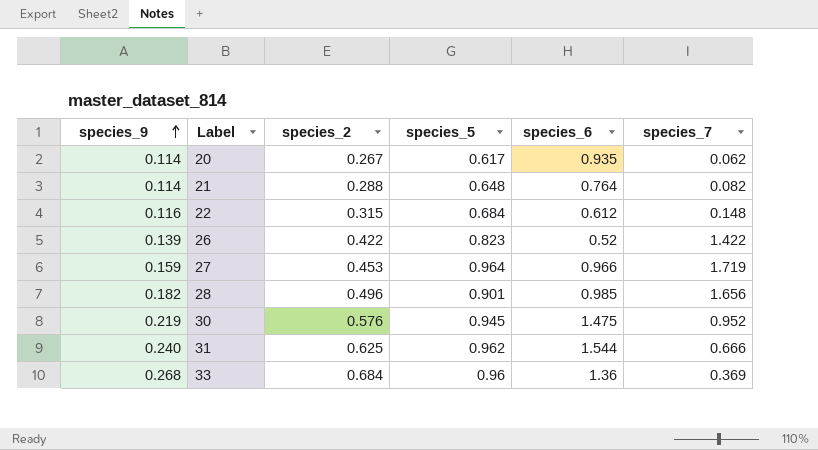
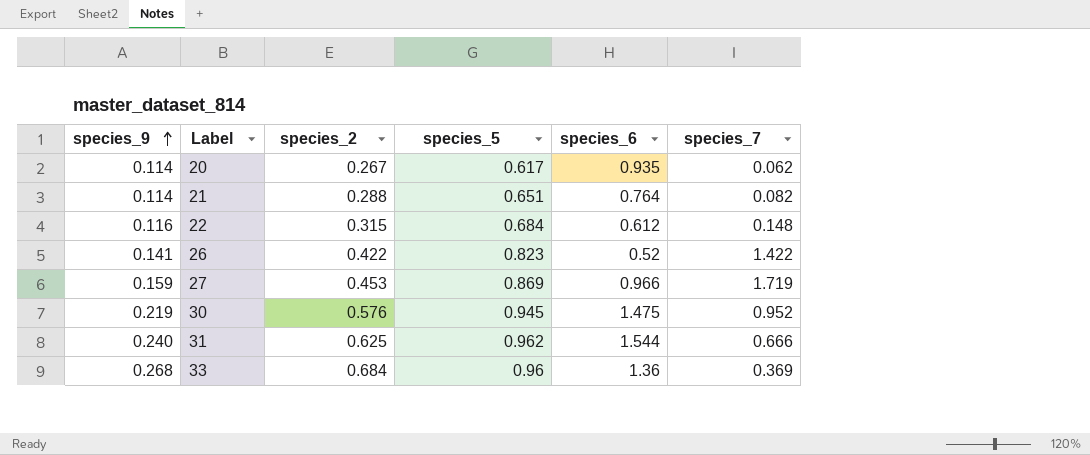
row 28: 0.182 | 0.496 | 0.901 | 0.985 | 1.656 -> none
21 | species_5: 0.648 -> 0.651
26 | species_9: 0.139 -> 0.141
27 | species_5: 0.964 -> 0.869

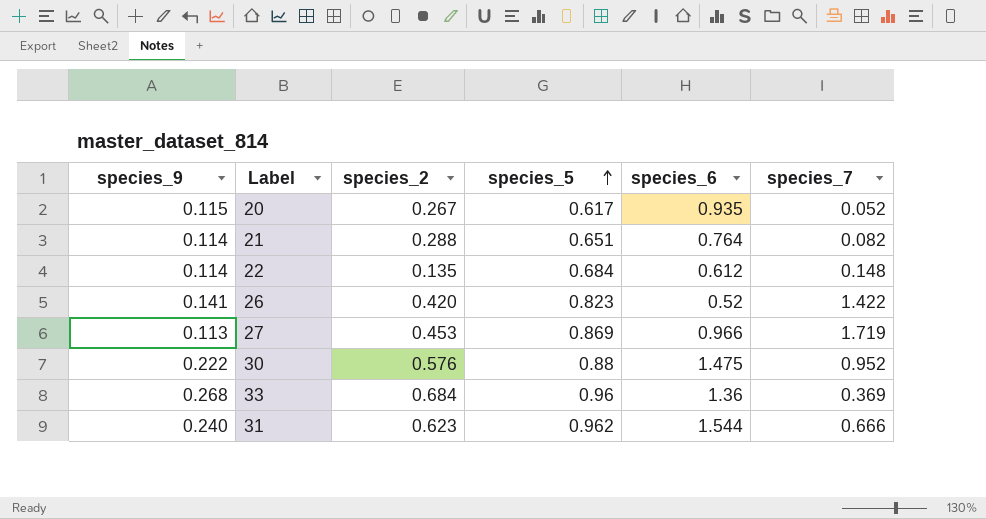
row order: species_9 ascending -> species_5 ascending
20 | species_9: 0.114 -> 0.115
20 | species_7: 0.062 -> 0.052
22 | species_9: 0.116 -> 0.114
22 | species_2: 0.315 -> 0.135
26 | species_2: 0.422 -> 0.420
27 | species_9: 0.159 -> 0.113
30 | species_9: 0.219 -> 0.222
30 | species_5: 0.945 -> 0.88
31 | species_2: 0.625 -> 0.623

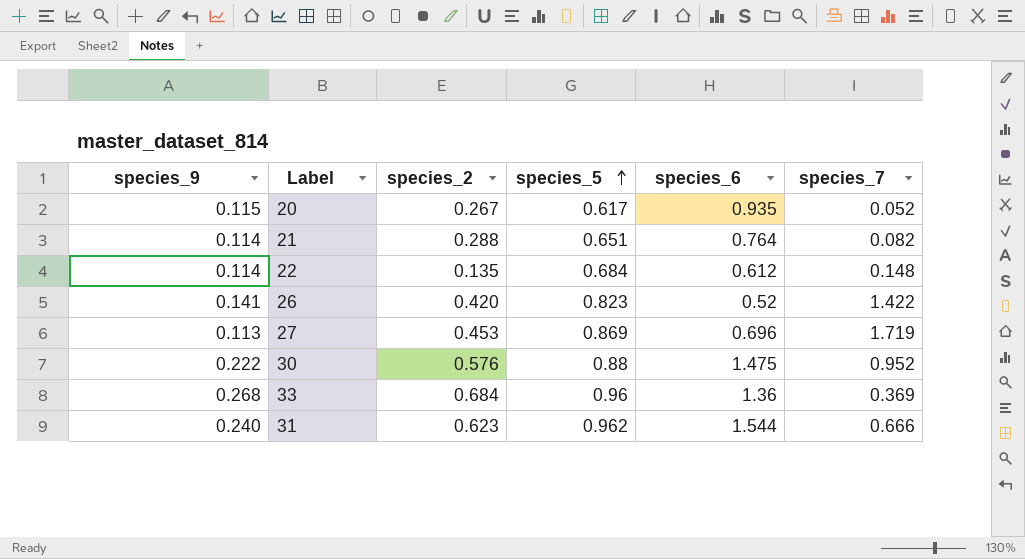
27 | species_6: 0.966 -> 0.696

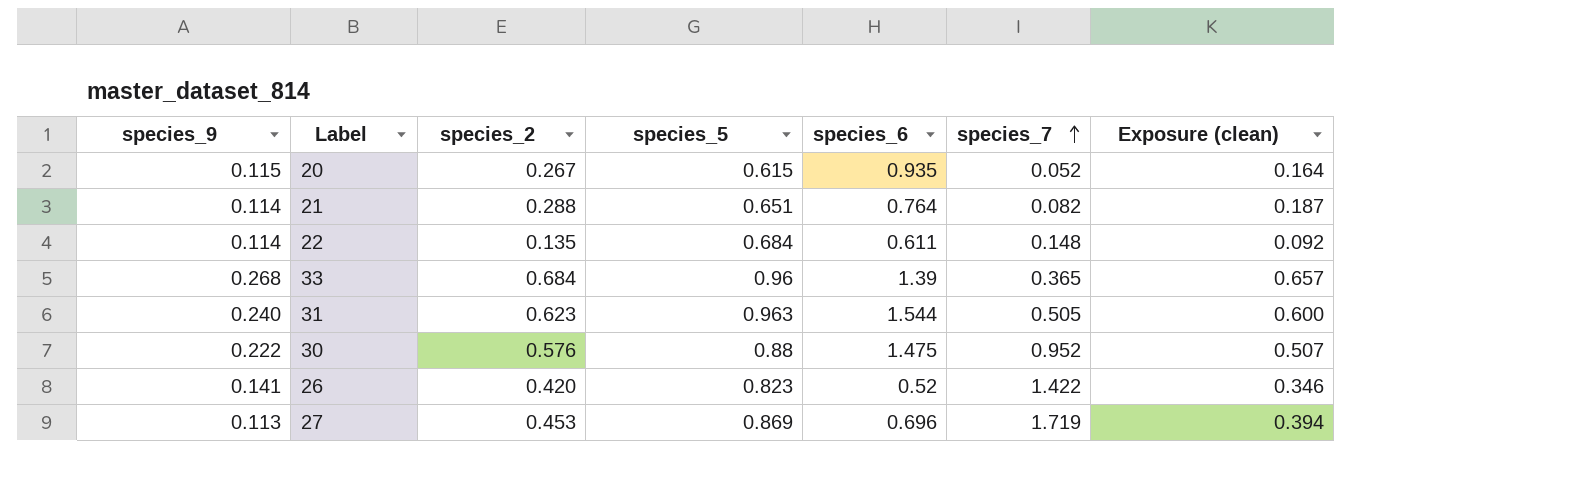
row order: species_5 ascending -> species_7 ascending
column Exposure (clean) | formula: none -> [species_2] * [species_5]
20 | species_5: 0.617 -> 0.615
22 | species_6: 0.612 -> 0.611
33 | species_6: 1.36 -> 1.39
33 | species_7: 0.369 -> 0.365
31 | species_5: 0.962 -> 0.963
31 | species_7: 0.666 -> 0.505

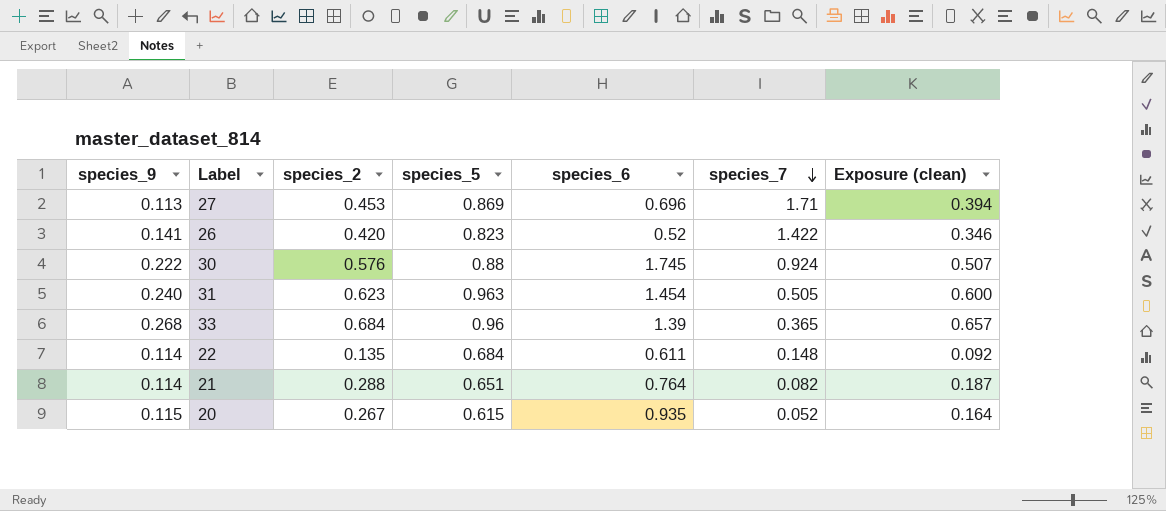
row order: species_7 ascending -> species_7 descending
27 | species_7: 1.719 -> 1.71
30 | species_6: 1.475 -> 1.745
30 | species_7: 0.952 -> 0.924
31 | species_6: 1.544 -> 1.454

